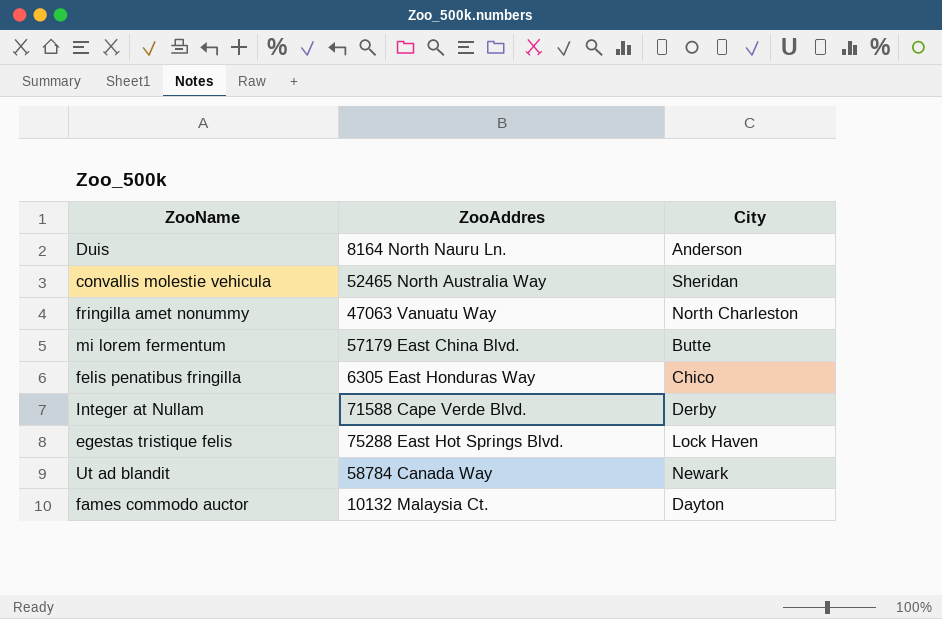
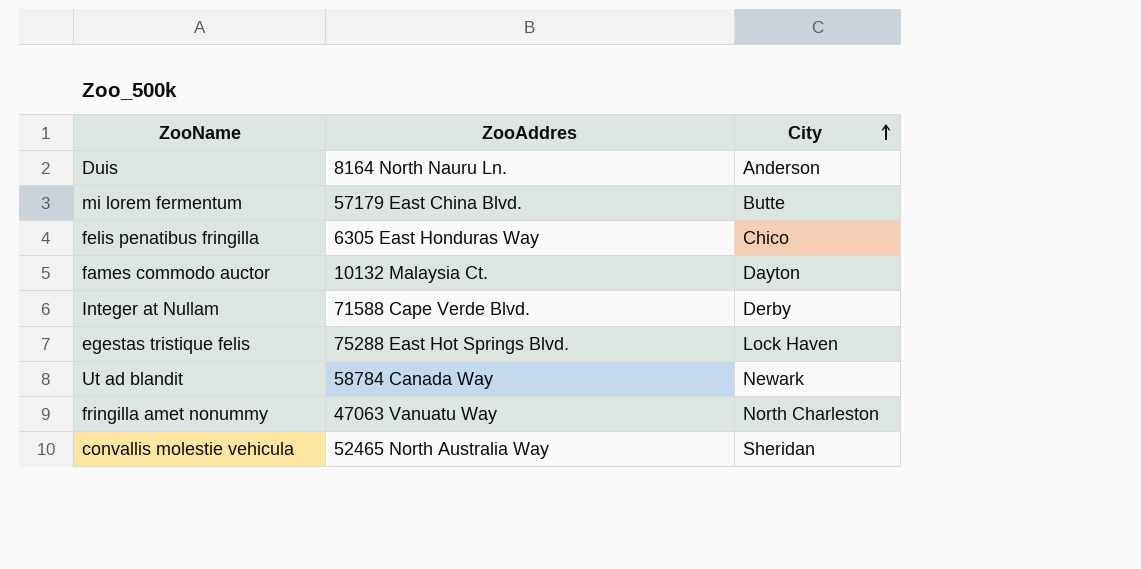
row order: none -> City ascending

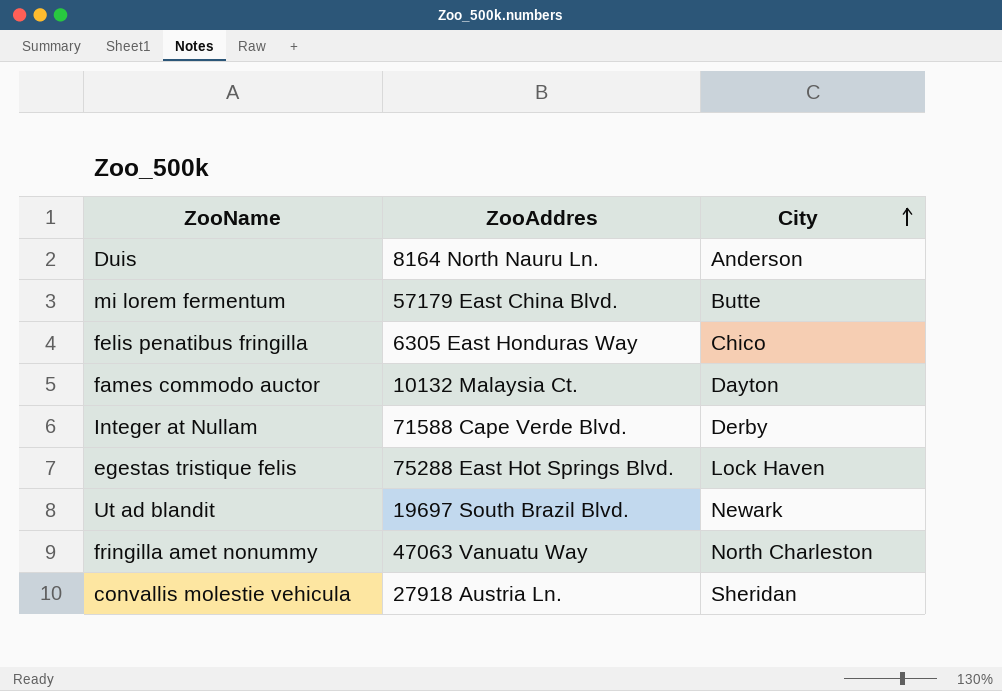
Ut ad blandit | ZooAddres: 58784 Canada Way -> 19697 South Brazil Blvd.
convallis molestie vehicula | ZooAddres: 52465 North Australia Way -> 27918 Austria Ln.

